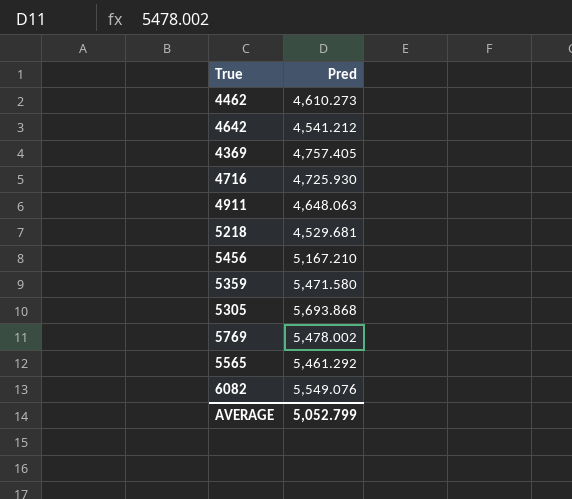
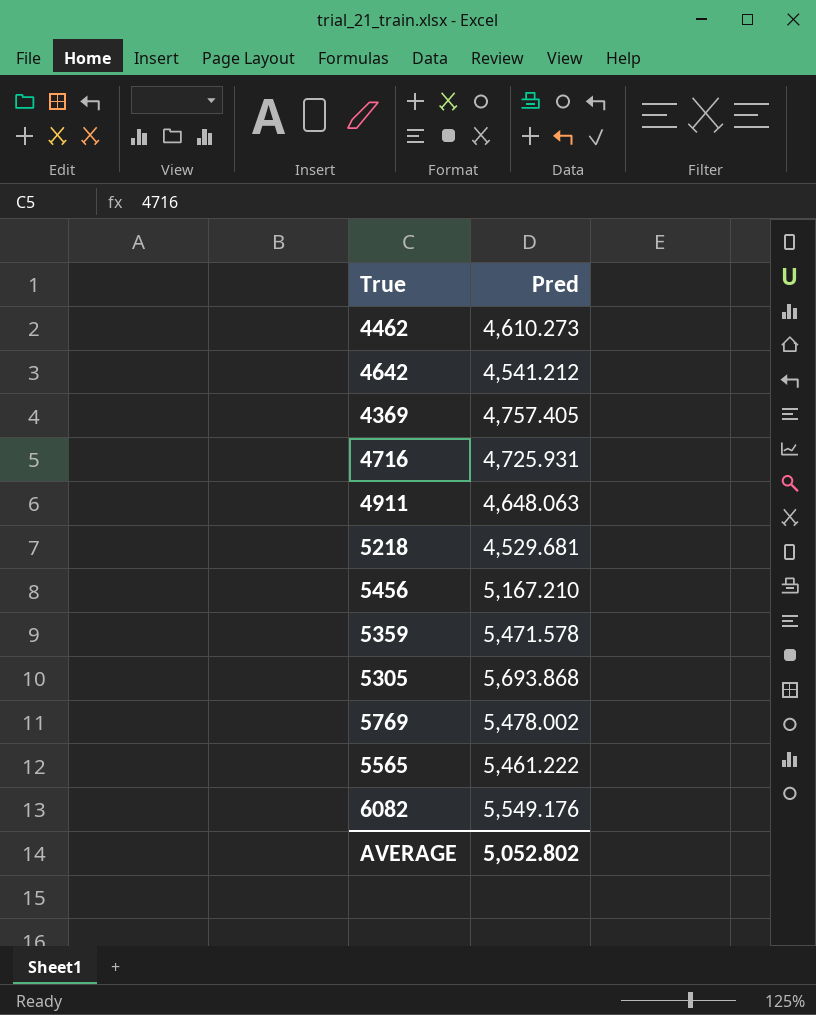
4716 | Pred: 4,725.930 -> 4,725.931
5359 | Pred: 5,471.580 -> 5,471.578
5565 | Pred: 5,461.292 -> 5,461.222
6082 | Pred: 5,549.076 -> 5,549.176
AVERAGE | Pred: 5,052.799 -> 5,052.802

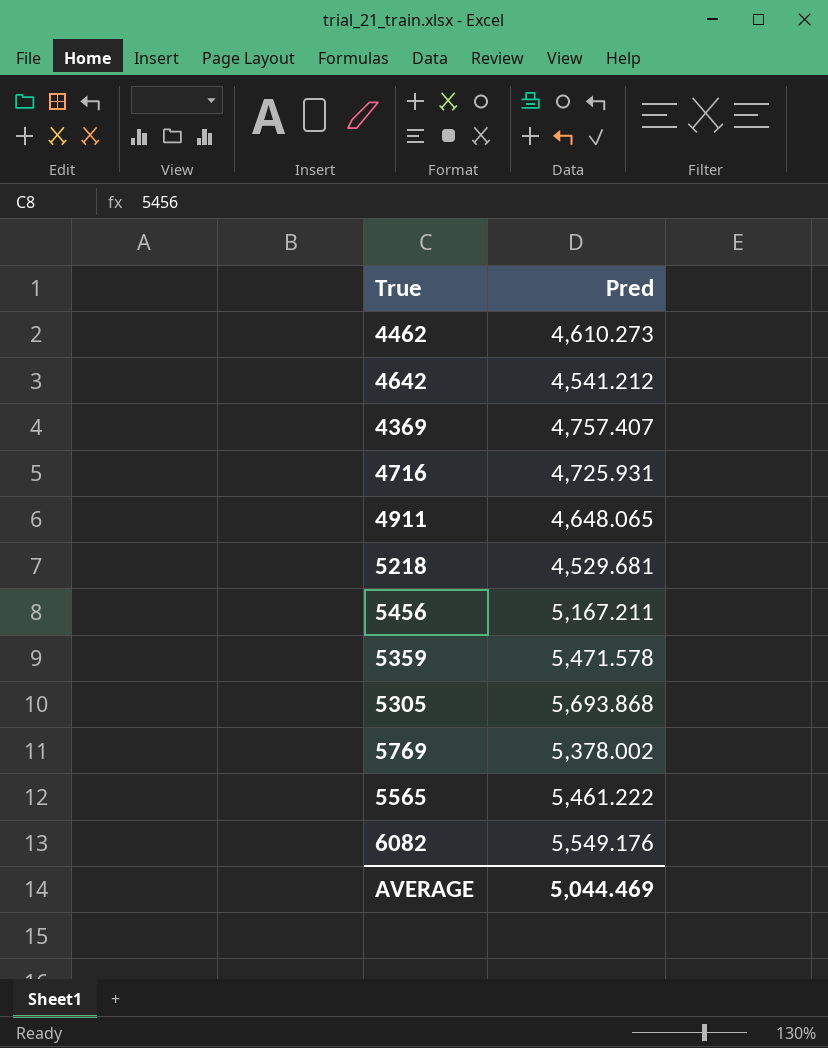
4369 | Pred: 4,757.405 -> 4,757.407
4911 | Pred: 4,648.063 -> 4,648.065
5456 | Pred: 5,167.210 -> 5,167.211
5769 | Pred: 5,478.002 -> 5,378.002
AVERAGE | Pred: 5,052.802 -> 5,044.469

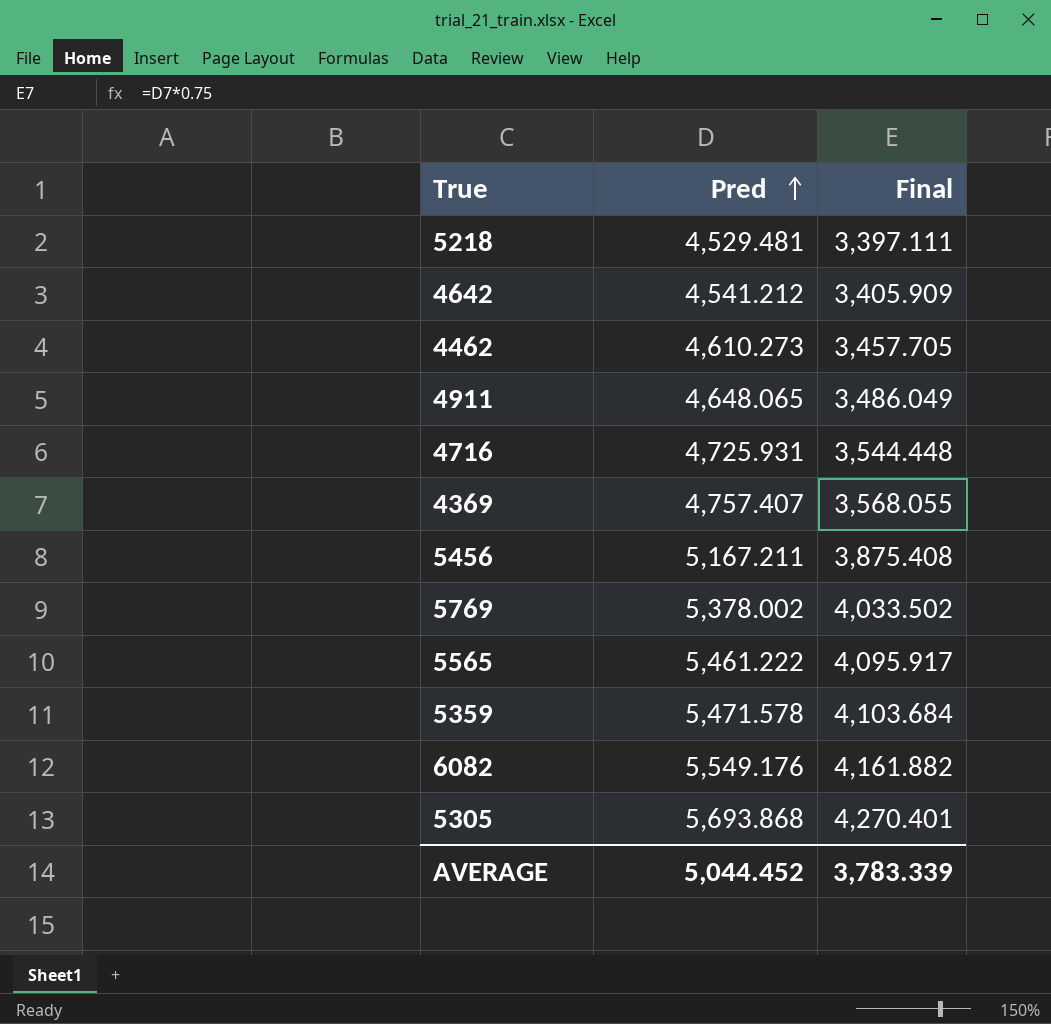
row order: none -> Pred ascending
column Final | formula: none -> [Pred] * 0.75
5218 | Pred: 4,529.681 -> 4,529.481
AVERAGE | Pred: 5,044.469 -> 5,044.452

